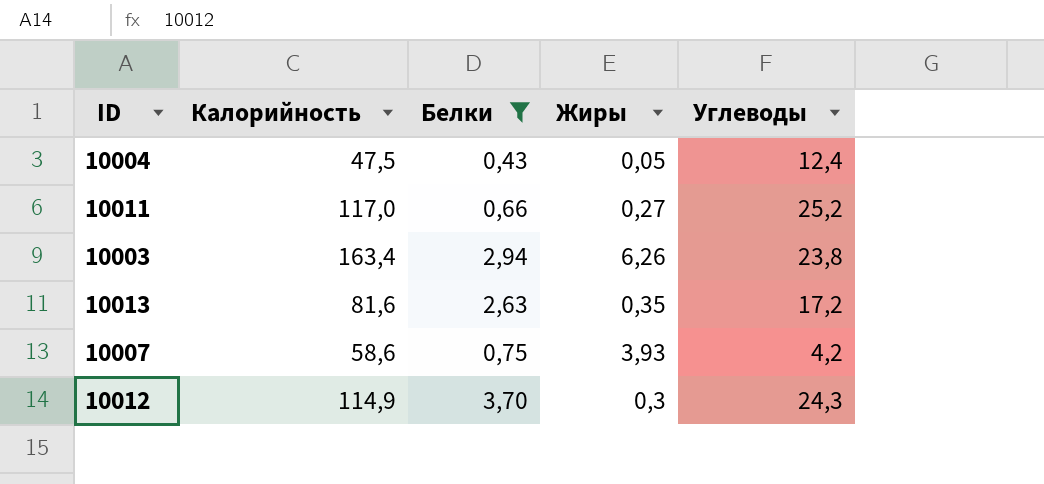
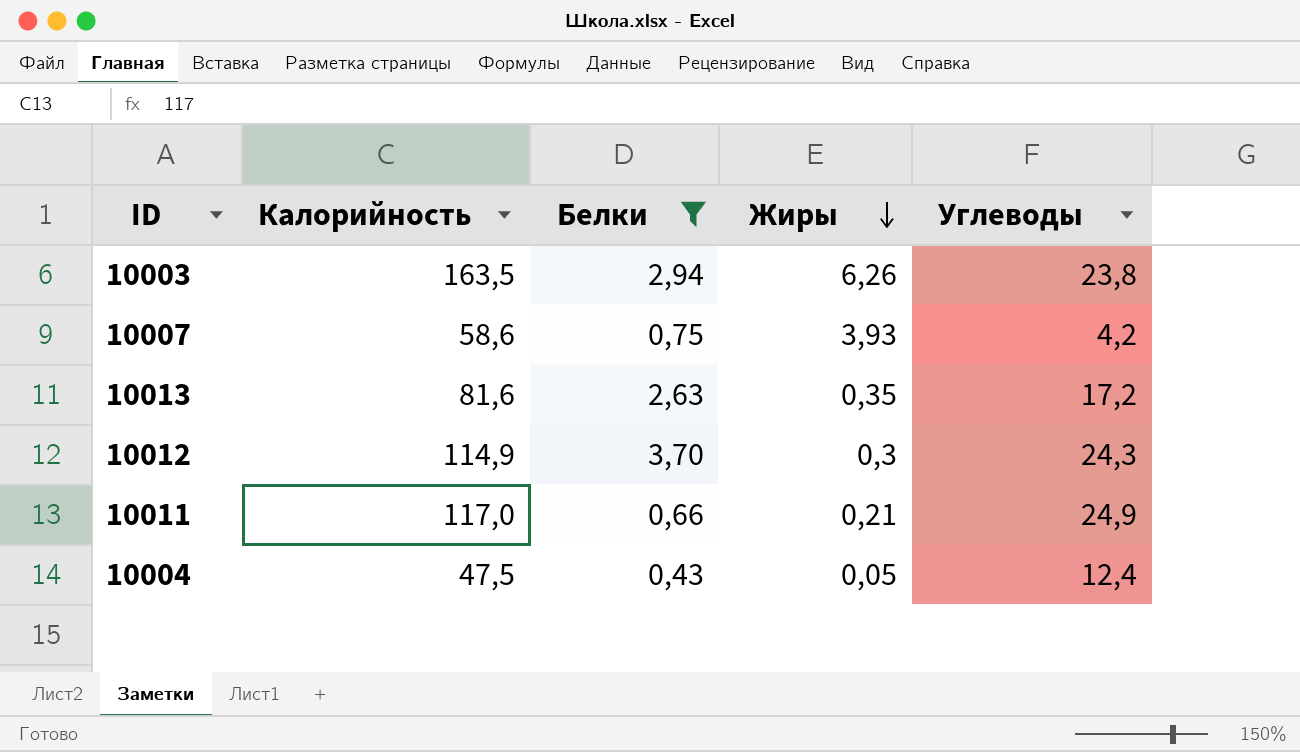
row order: none -> Жиры descending
10003 | Калорийность: 163,4 -> 163,5
10011 | Жиры: 0,27 -> 0,21
10011 | Углеводы: 25,2 -> 24,9

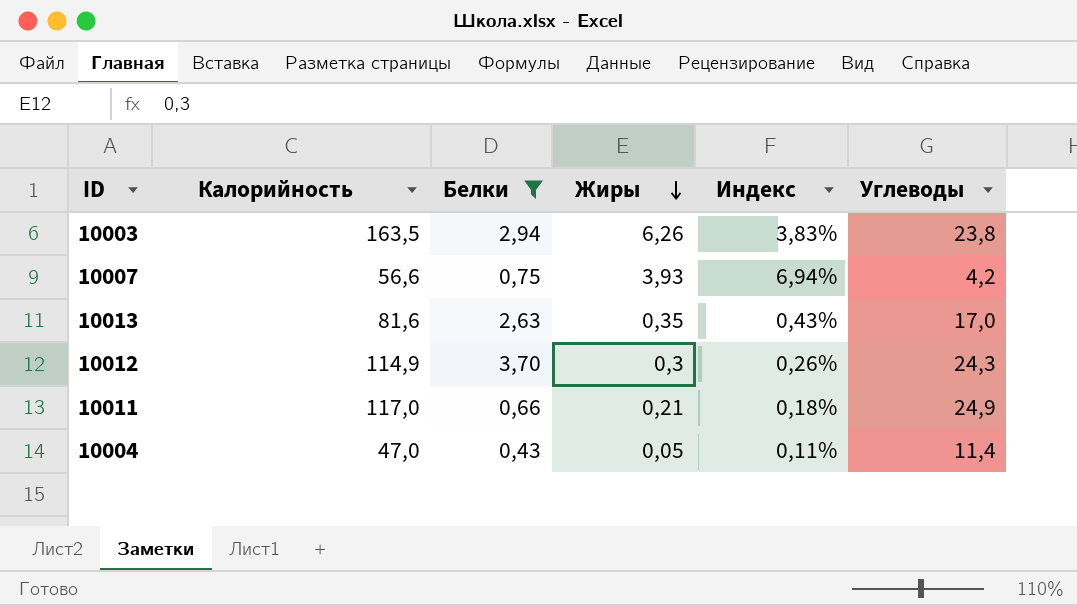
column Индекс | formula: none -> [Жиры] / [Калорийность]
10007 | Калорийность: 58,6 -> 56,6
10013 | Углеводы: 17,2 -> 17,0
10004 | Калорийность: 47,5 -> 47,0
10004 | Углеводы: 12,4 -> 11,4

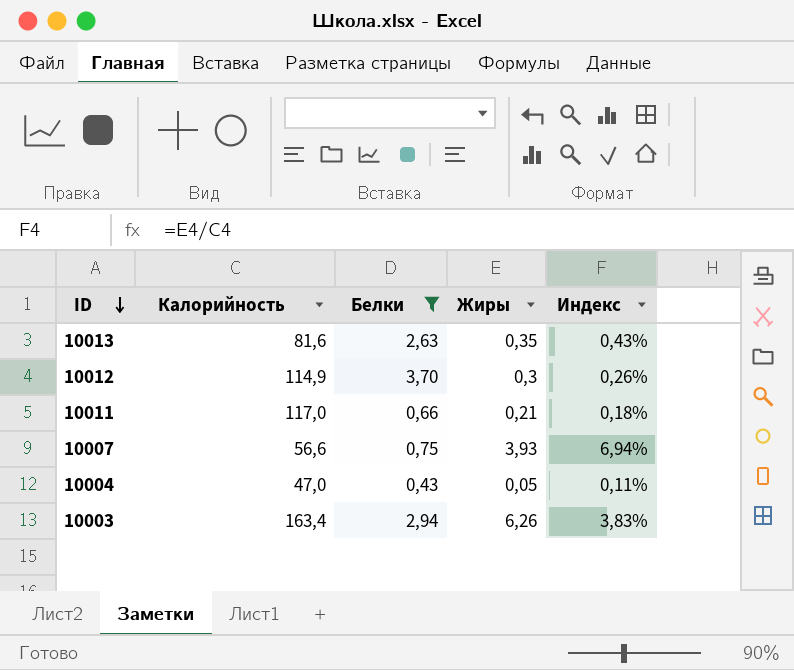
row order: Жиры descending -> ID descending
column Углеводы | position: 6 -> none
10003 | Калорийность: 163,5 -> 163,4

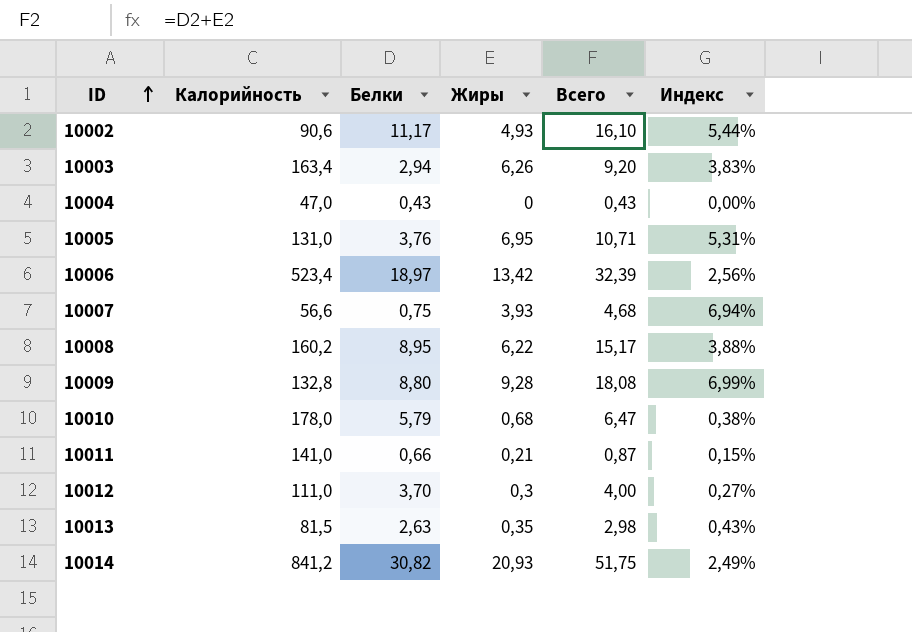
filter: Белки <= 3,70 -> none
row order: ID descending -> ID ascending
column Всего | formula: none -> [Белки] + [Жиры]
10004 | Жиры: 0,05 -> 0
10004 | Индекс: 0,11% -> 0,00%
10011 | Калорийность: 117,0 -> 141,0
10011 | Индекс: 0,18% -> 0,15%
10012 | Калорийность: 114,9 -> 111,0
10012 | Индекс: 0,26% -> 0,27%
10013 | Калорийность: 81,6 -> 81,5

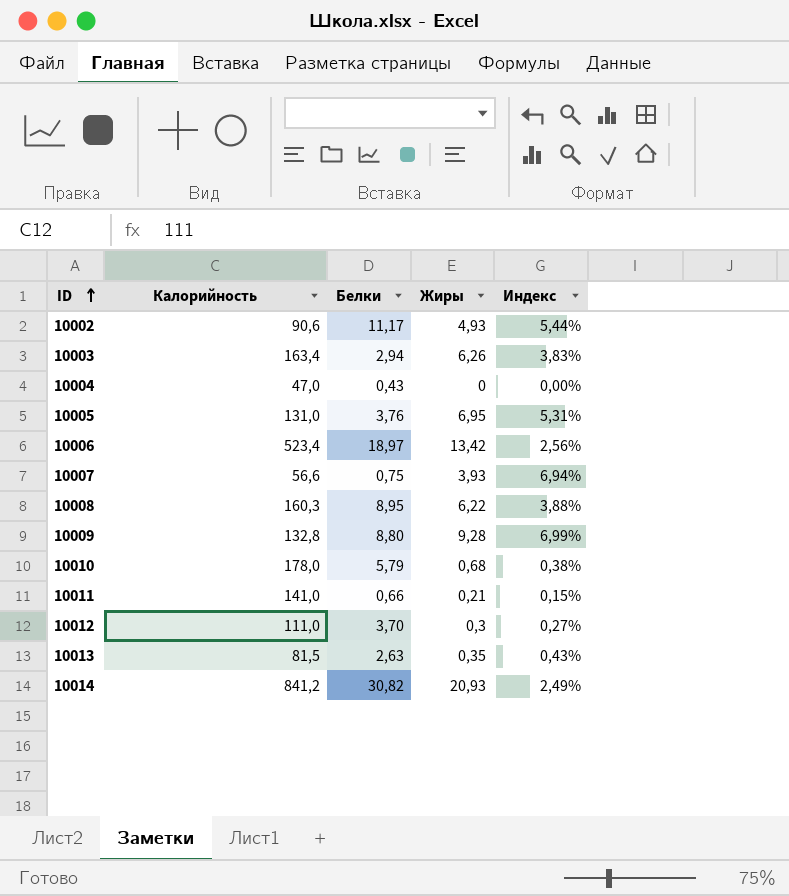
column Всего | formula: [Белки] + [Жиры] -> none
10008 | Калорийность: 160,2 -> 160,3

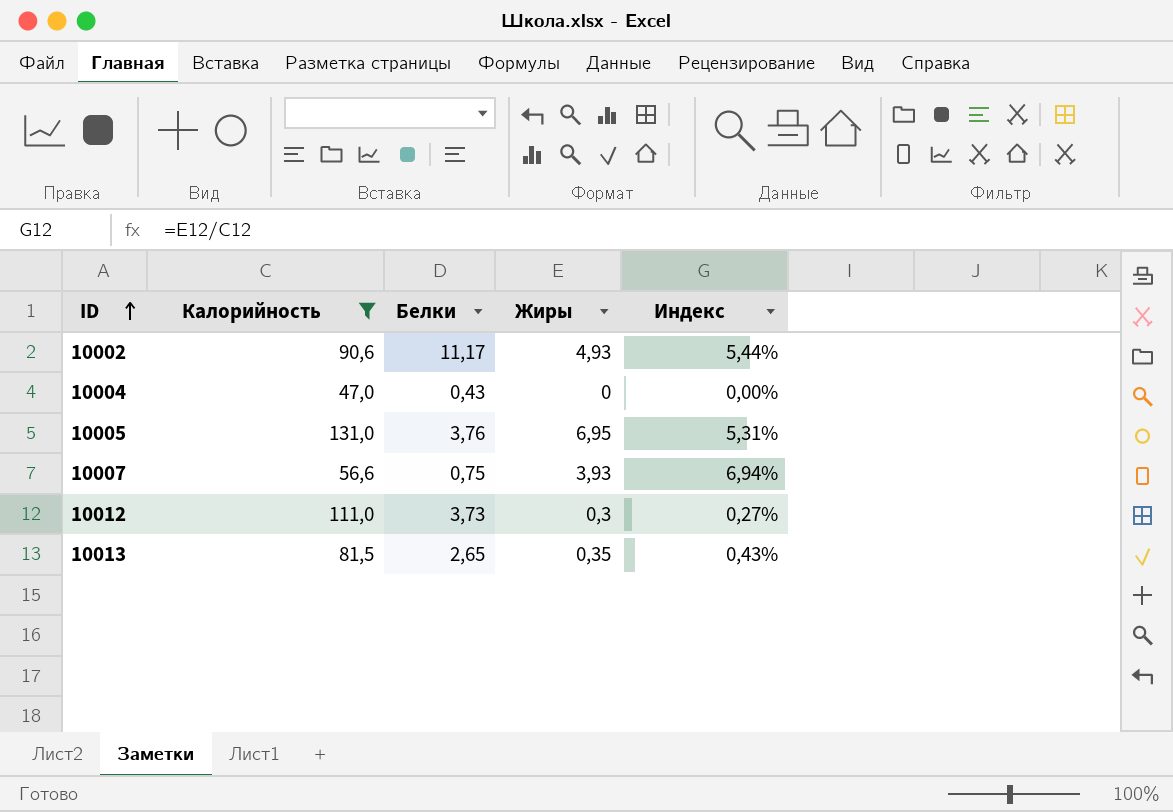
filter: none -> Калорийность <= 131,0
10012 | Белки: 3,70 -> 3,73
10013 | Белки: 2,63 -> 2,65

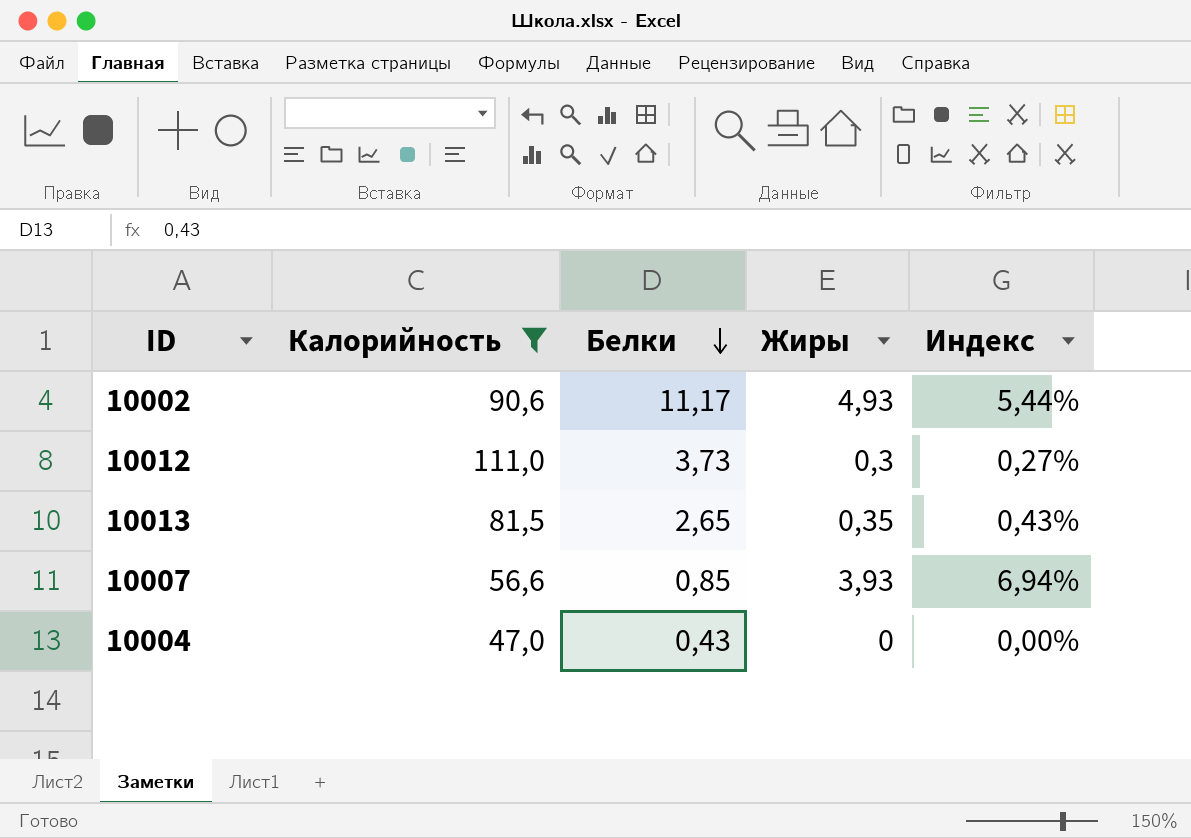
row order: ID ascending -> Белки descending
row 10005: 131,0 | 3,76 | 6,95 | 5,31% -> none
10007 | Белки: 0,75 -> 0,85

